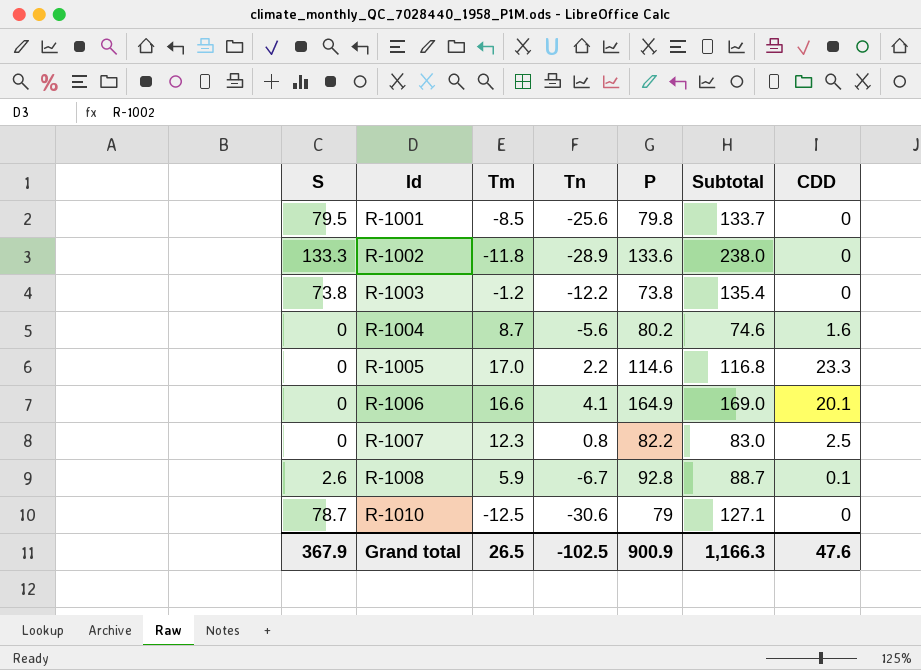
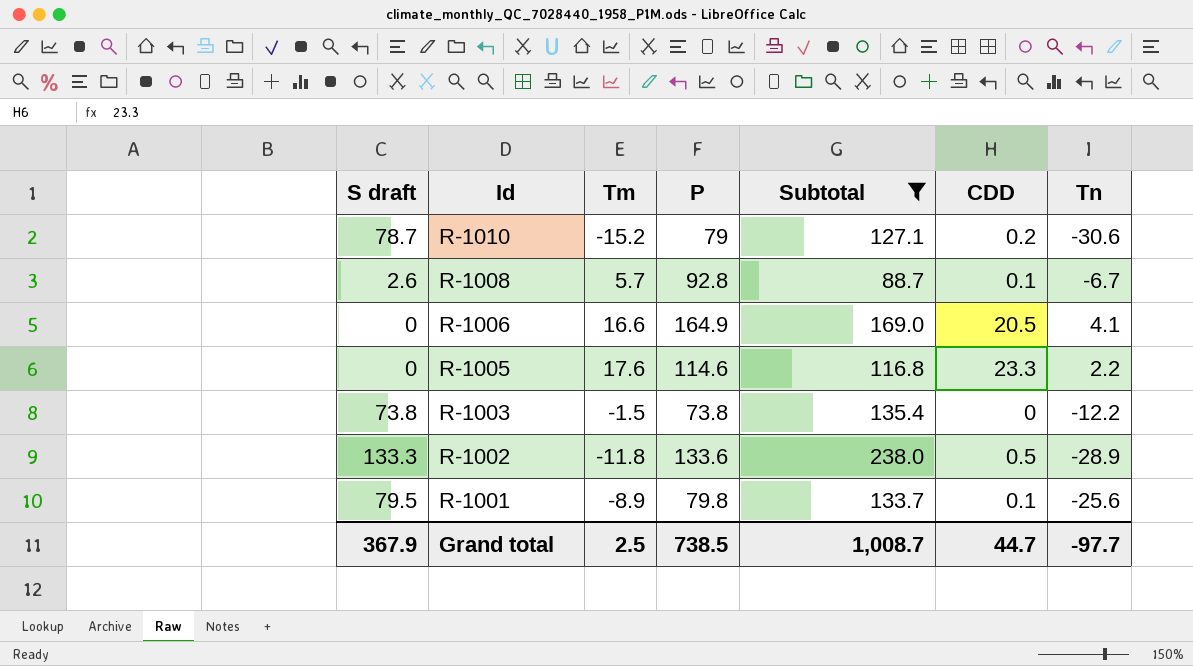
filter: none -> Subtotal >= 88.7
row order: Id ascending -> Id descending
column name: S -> S draft
column Tn | position: 4 -> 7
R-1010 | Tm: -12.5 -> -15.2
R-1010 | CDD: 0 -> 0.2
R-1008 | Tm: 5.9 -> 5.7
R-1006 | CDD: 20.1 -> 20.5
R-1005 | Tm: 17.0 -> 17.6
R-1003 | Tm: -1.2 -> -1.5
R-1002 | CDD: 0 -> 0.5
R-1001 | Tm: -8.5 -> -8.9
R-1001 | CDD: 0 -> 0.1
Grand total | Tm: 26.5 -> 2.5
Grand total | P: 900.9 -> 738.5
Grand total | Subtotal: 1,166.3 -> 1,008.7
Grand total | CDD: 47.6 -> 44.7
Grand total | Tn: -102.5 -> -97.7

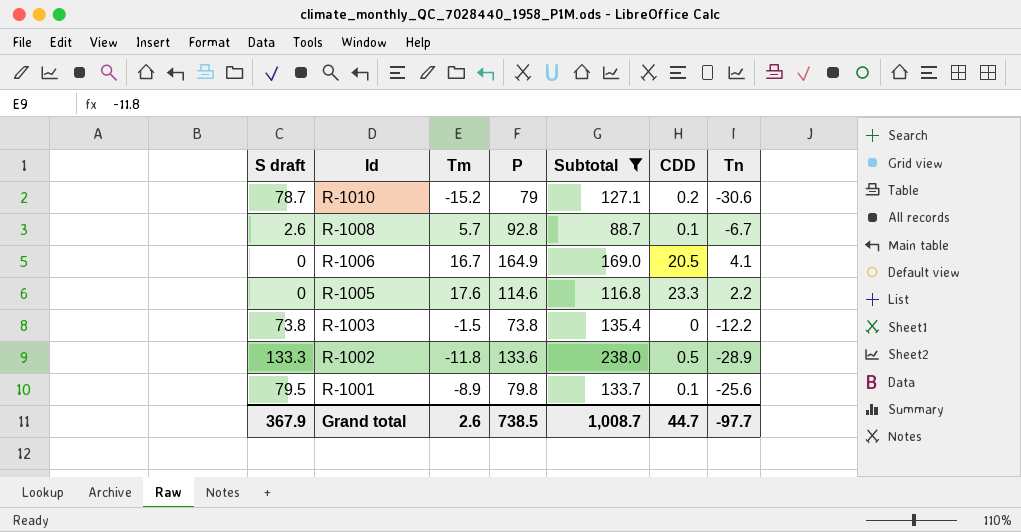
R-1006 | Tm: 16.6 -> 16.7
Grand total | Tm: 2.5 -> 2.6

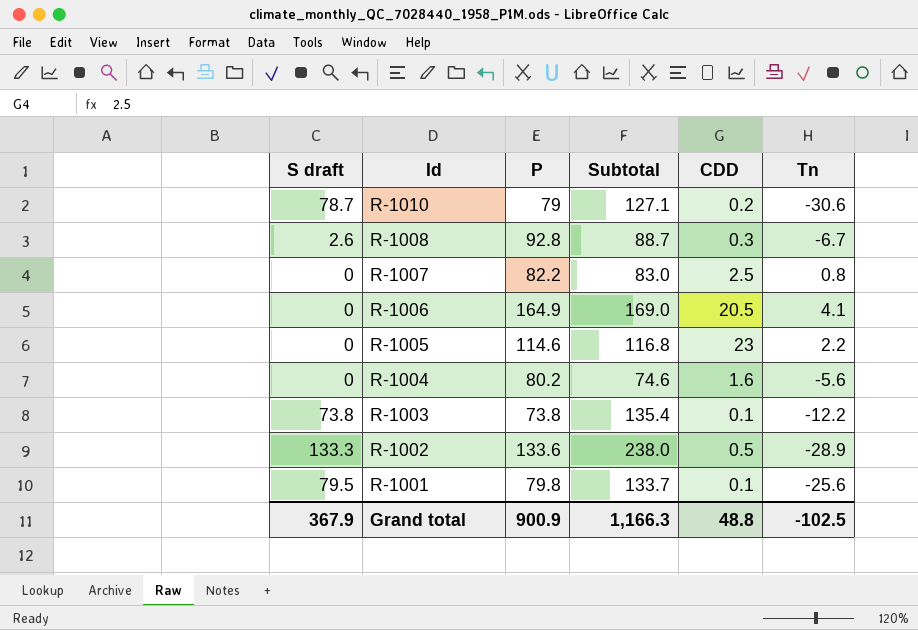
filter: Subtotal >= 88.7 -> none
column Tm | position: 3 -> none
R-1008 | CDD: 0.1 -> 0.3
R-1005 | CDD: 23.3 -> 23
R-1003 | CDD: 0 -> 0.1
Grand total | P: 738.5 -> 900.9
Grand total | Subtotal: 1,008.7 -> 1,166.3
Grand total | CDD: 44.7 -> 48.8
Grand total | Tn: -97.7 -> -102.5

